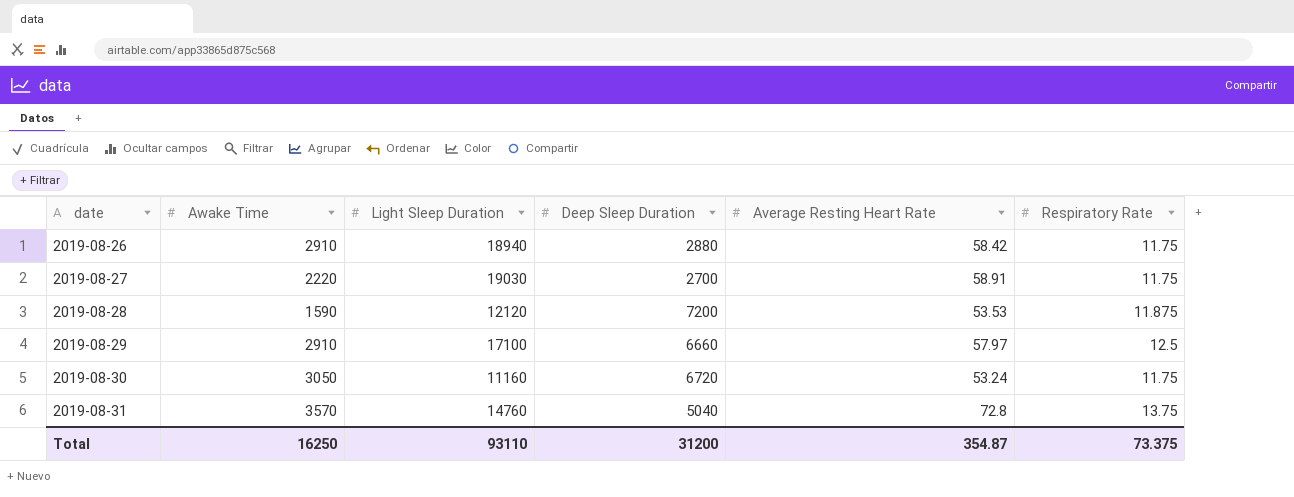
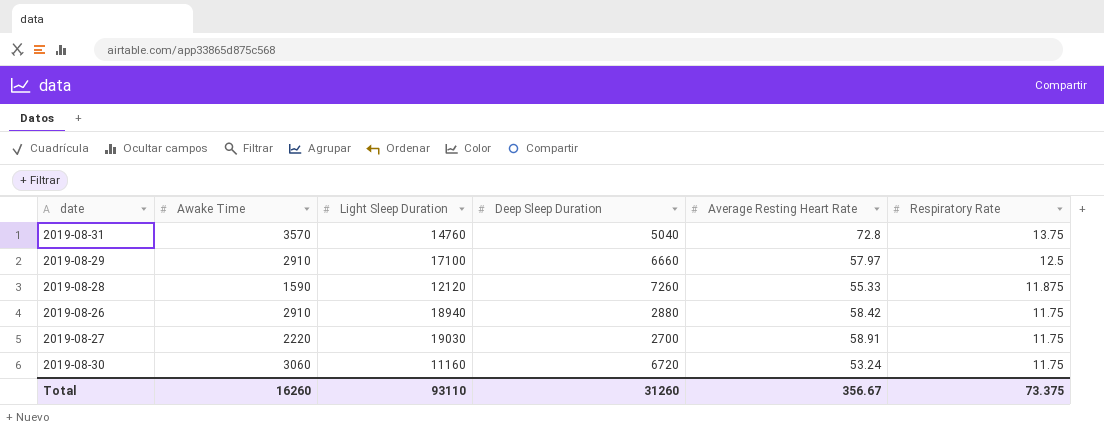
row order: date ascending -> Respiratory Rate descending
2019-08-28 | Deep Sleep Duration: 7200 -> 7260
2019-08-28 | Average Resting Heart Rate: 53.53 -> 55.33
2019-08-30 | Awake Time: 3050 -> 3060
Total | Awake Time: 16250 -> 16260
Total | Deep Sleep Duration: 31200 -> 31260
Total | Average Resting Heart Rate: 354.87 -> 356.67

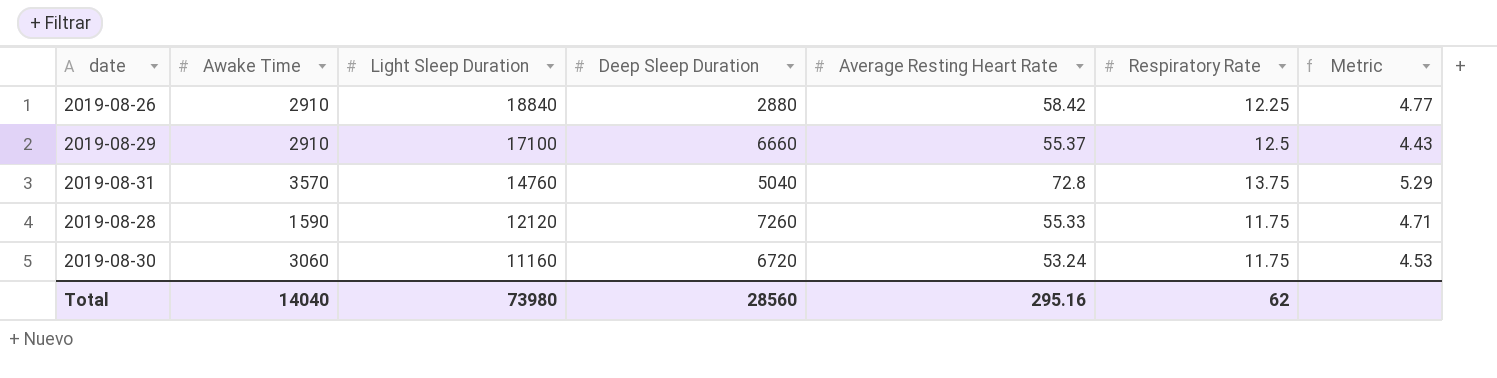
row order: Respiratory Rate descending -> Light Sleep Duration descending
column Metric | formula: none -> [Average Resting Heart Rate] / [Respiratory Rate]
row 2019-08-27: 2220 | 19030 | 2700 | 58.91 | 11.75 -> none
2019-08-26 | Light Sleep Duration: 18940 -> 18840
2019-08-26 | Respiratory Rate: 11.75 -> 12.25
2019-08-29 | Average Resting Heart Rate: 57.97 -> 55.37
2019-08-28 | Respiratory Rate: 11.875 -> 11.75
Total | Awake Time: 16260 -> 14040
Total | Light Sleep Duration: 93110 -> 73980
Total | Deep Sleep Duration: 31260 -> 28560
Total | Average Resting Heart Rate: 356.67 -> 295.16
Total | Respiratory Rate: 73.375 -> 62

